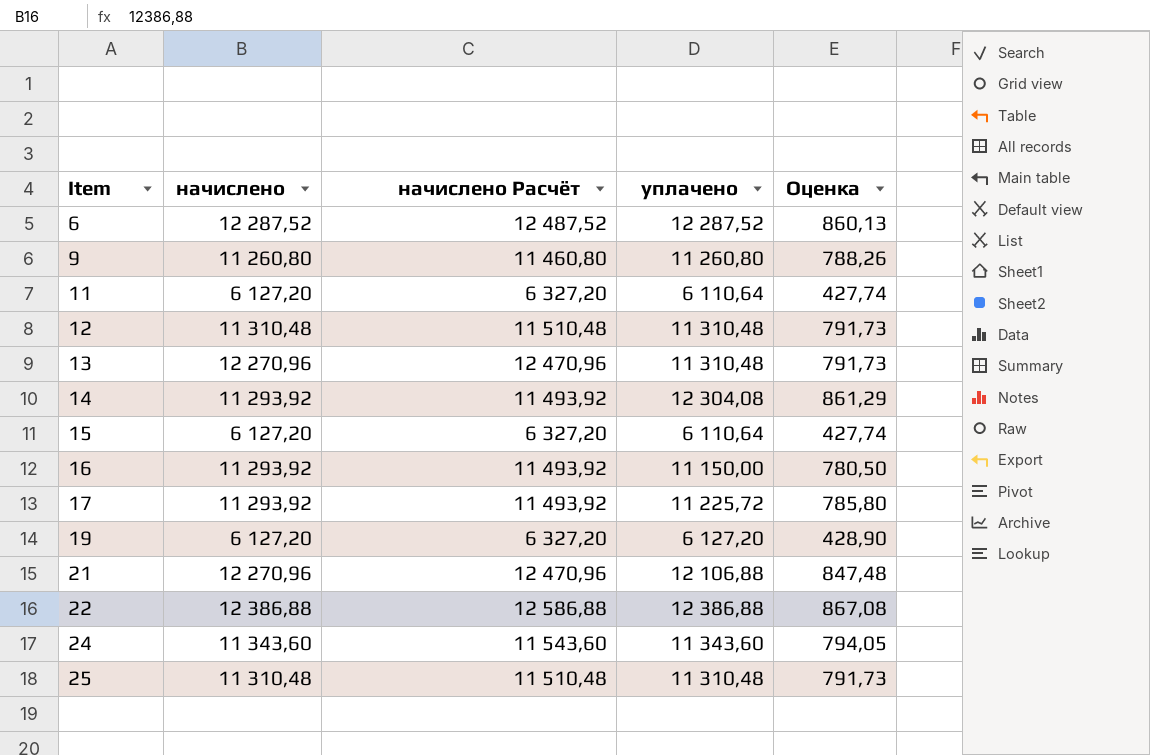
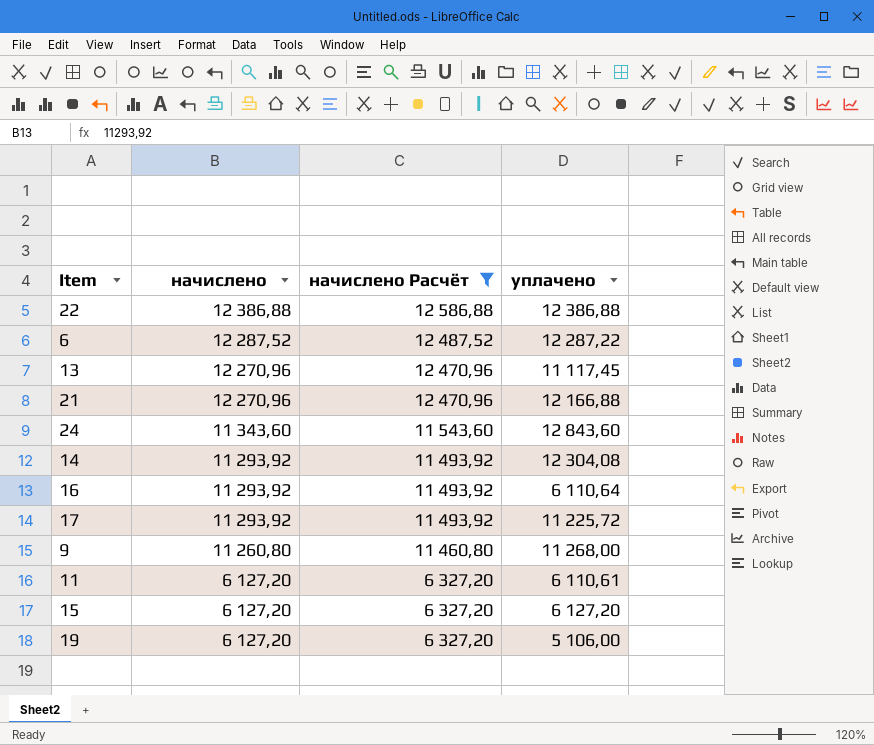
filter: none -> начислено Расчёт != 11 510,48
row order: Item ascending -> начислено descending
column Оценка | formula: [уплачено] * 0,07 -> none
6 | уплачено: 12 287,52 -> 12 287,22
13 | уплачено: 11 310,48 -> 11 117,45
21 | уплачено: 12 106,88 -> 12 166,88
24 | уплачено: 11 343,60 -> 12 843,60
16 | уплачено: 11 150,00 -> 6 110,64
9 | уплачено: 11 260,80 -> 11 268,00
11 | уплачено: 6 110,64 -> 6 110,61
15 | уплачено: 6 110,64 -> 6 127,20
19 | уплачено: 6 127,20 -> 5 106,00

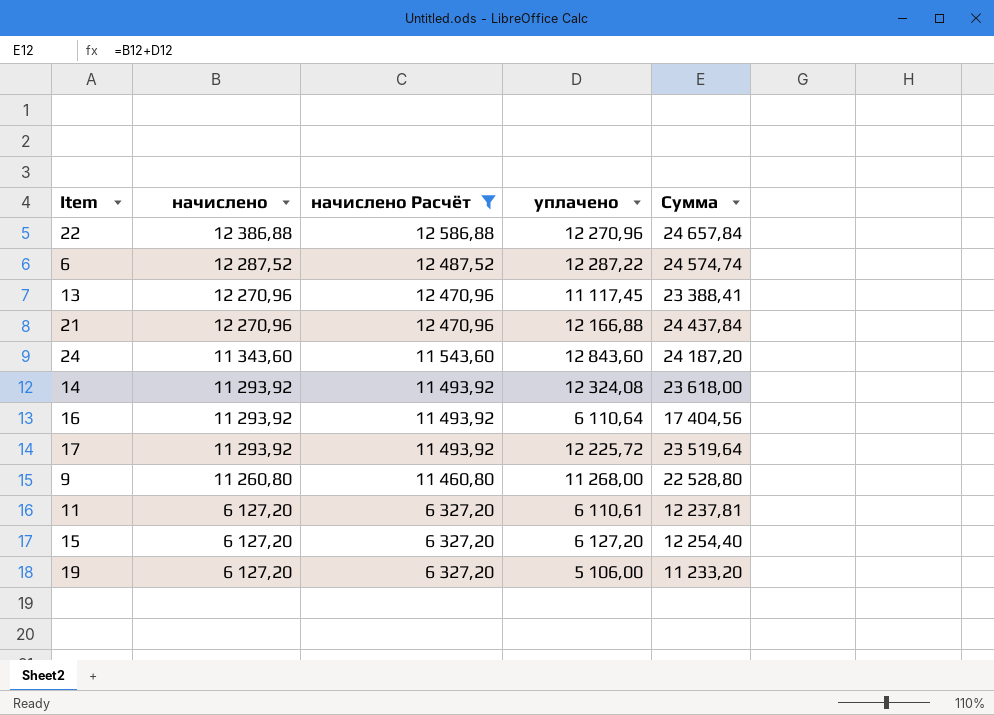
column Сумма | formula: none -> [начислено] + [уплачено]
22 | уплачено: 12 386,88 -> 12 270,96
14 | уплачено: 12 304,08 -> 12 324,08
17 | уплачено: 11 225,72 -> 12 225,72

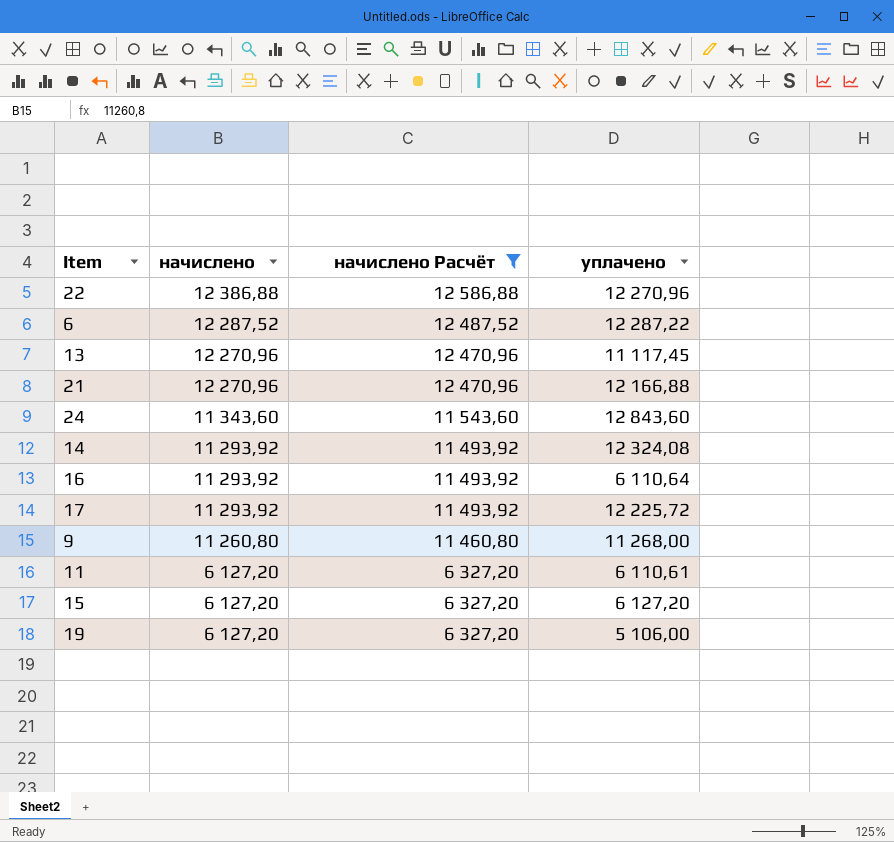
column Сумма | formula: [начислено] + [уплачено] -> none

